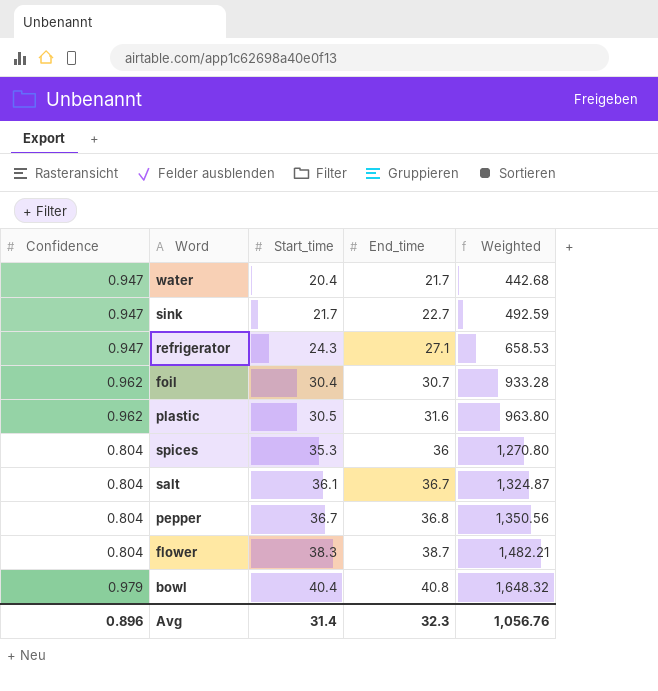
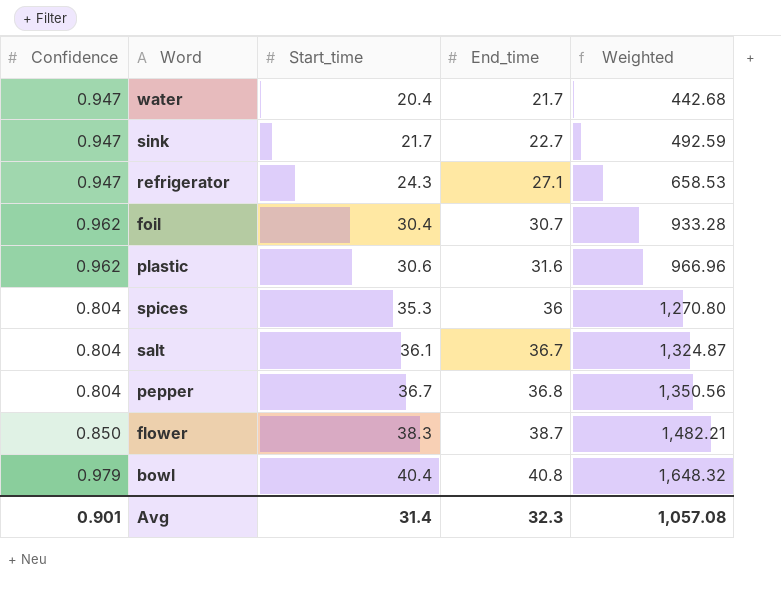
plastic | Start_time: 30.5 -> 30.6
plastic | Weighted: 963.80 -> 966.96
flower | Confidence: 0.804 -> 0.850
Avg | Confidence: 0.896 -> 0.901
Avg | Weighted: 1,056.76 -> 1,057.08

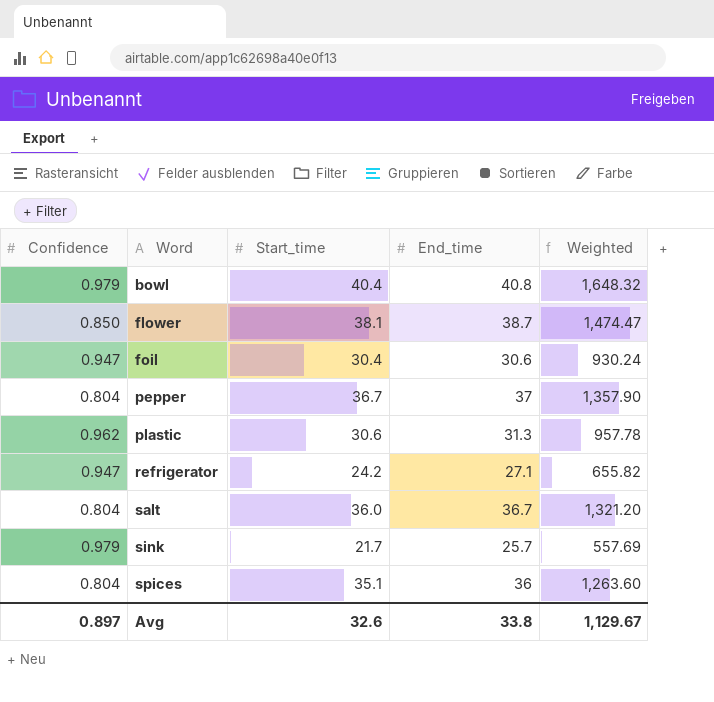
row order: Start_time ascending -> Word ascending
row water: 0.947 | 20.4 | 21.7 | 442.68 -> none
flower | Start_time: 38.3 -> 38.1
flower | Weighted: 1,482.21 -> 1,474.47
foil | Confidence: 0.962 -> 0.947
foil | End_time: 30.7 -> 30.6
foil | Weighted: 933.28 -> 930.24
pepper | End_time: 36.8 -> 37
pepper | Weighted: 1,350.56 -> 1,357.90
plastic | End_time: 31.6 -> 31.3
plastic | Weighted: 966.96 -> 957.78
refrigerator | Start_time: 24.3 -> 24.2
refrigerator | Weighted: 658.53 -> 655.82
salt | Start_time: 36.1 -> 36.0
salt | Weighted: 1,324.87 -> 1,321.20
sink | Confidence: 0.947 -> 0.979
sink | End_time: 22.7 -> 25.7
sink | Weighted: 492.59 -> 557.69
spices | Start_time: 35.3 -> 35.1
spices | Weighted: 1,270.80 -> 1,263.60
Avg | Confidence: 0.901 -> 0.897
Avg | Start_time: 31.4 -> 32.6
Avg | End_time: 32.3 -> 33.8
Avg | Weighted: 1,057.08 -> 1,129.67

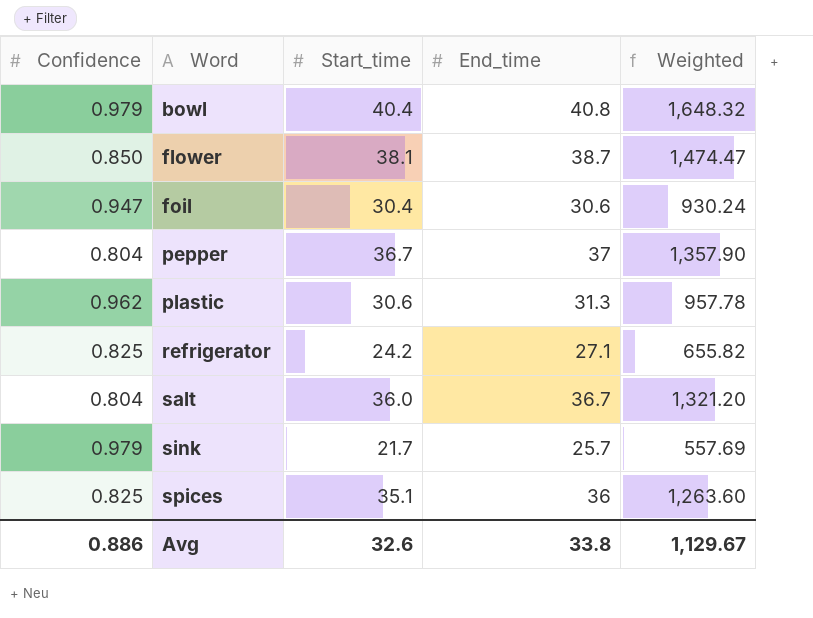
refrigerator | Confidence: 0.947 -> 0.825
spices | Confidence: 0.804 -> 0.825
Avg | Confidence: 0.897 -> 0.886

